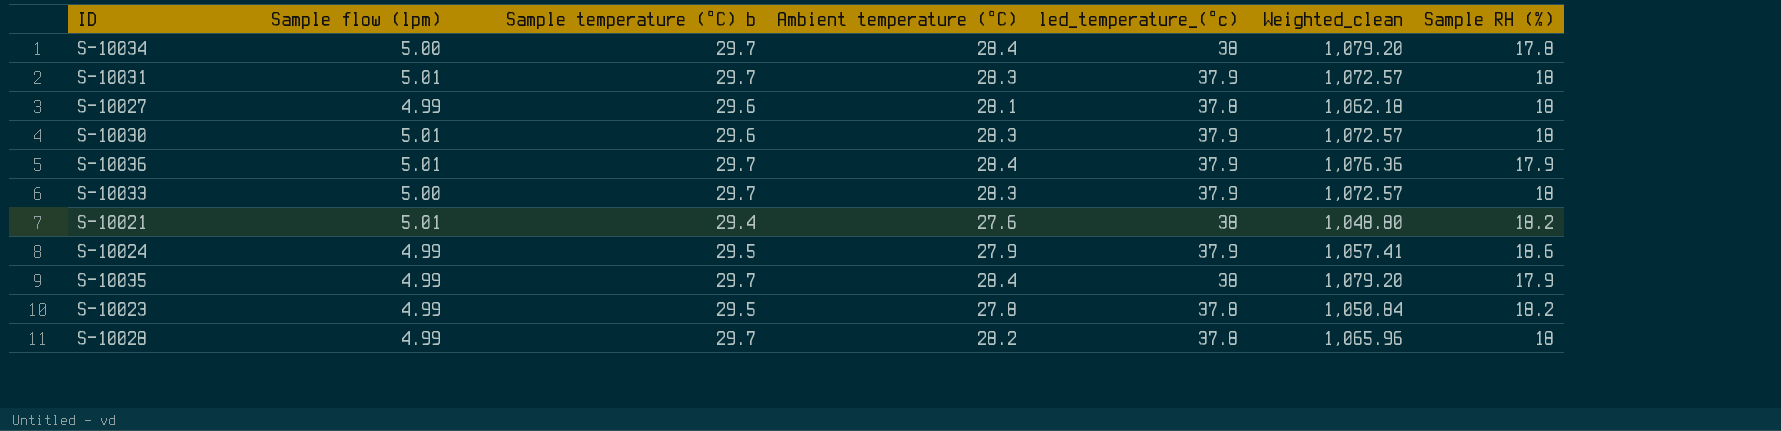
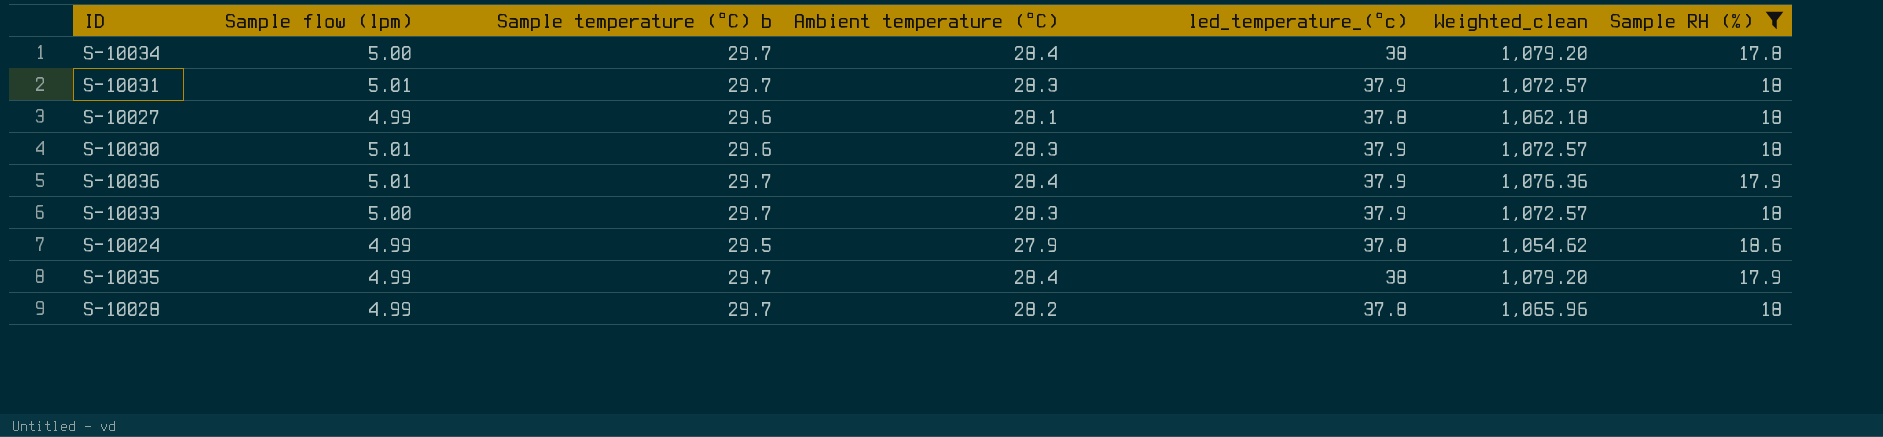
filter: none -> Sample RH (%) != 18.2
S-10024 | led_temperature_(°c): 37.9 -> 37.8
S-10024 | Weighted_clean: 1,057.41 -> 1,054.62

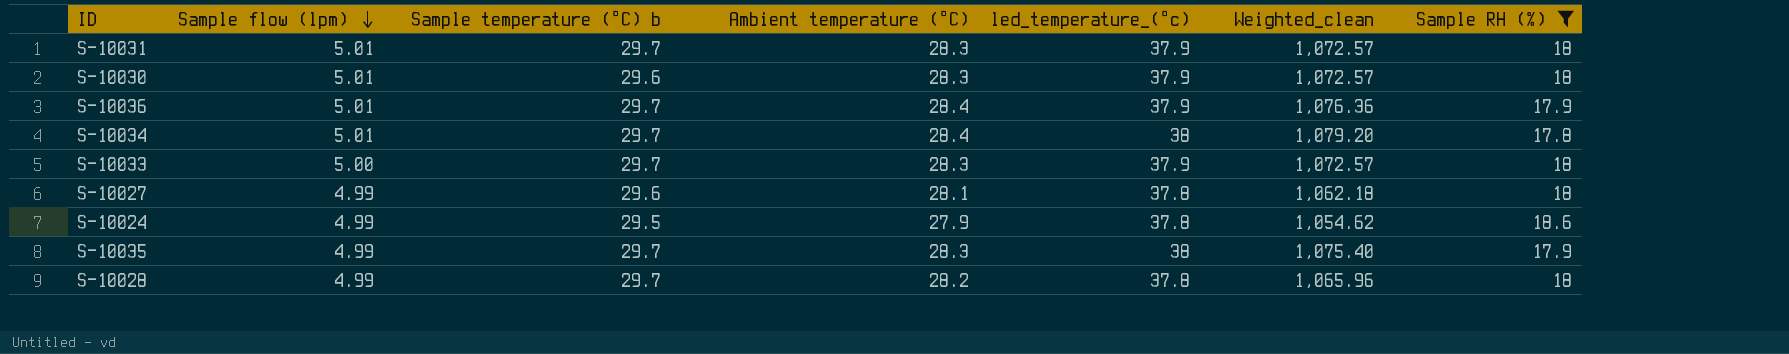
row order: none -> Sample flow (lpm) descending
S-10034 | Sample flow (lpm): 5.00 -> 5.01
S-10035 | Ambient temperature (°C): 28.4 -> 28.3
S-10035 | Weighted_clean: 1,079.20 -> 1,075.40

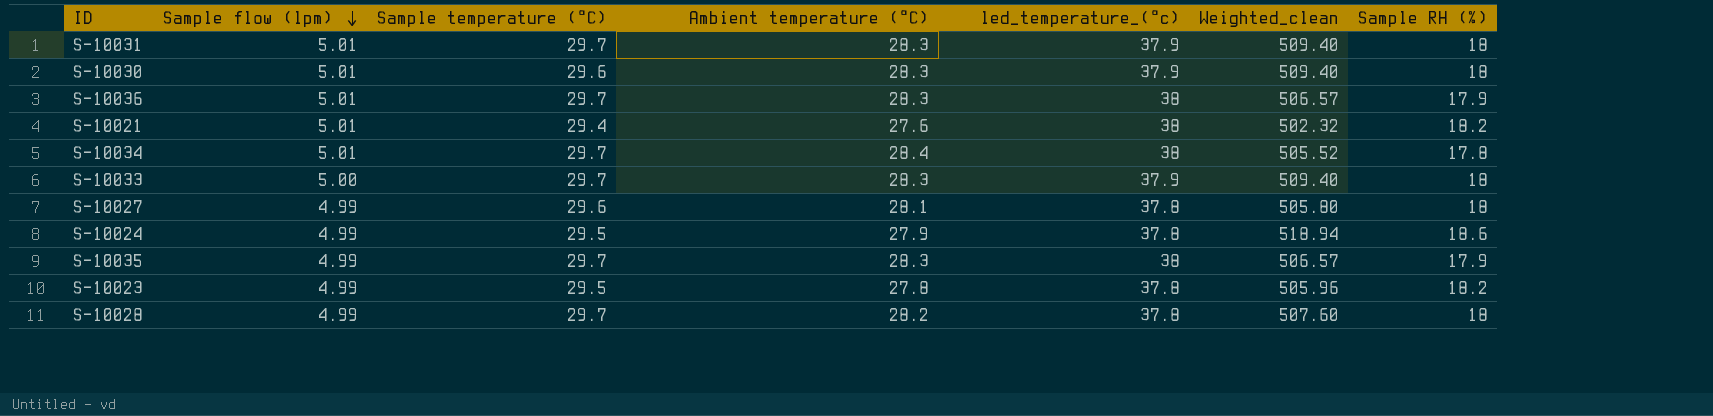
filter: Sample RH (%) != 18.2 -> none
column name: Sample temperature (°C) b -> Sample temperature (°C)
column Weighted_clean | formula: [Ambient temperature (°C)] * [led_temperature_(°c)] -> [Ambient temperature (°C)] * [Sample RH (%)]
S-10036 | Ambient temperature (°C): 28.4 -> 28.3
S-10036 | led_temperature_(°c): 37.9 -> 38

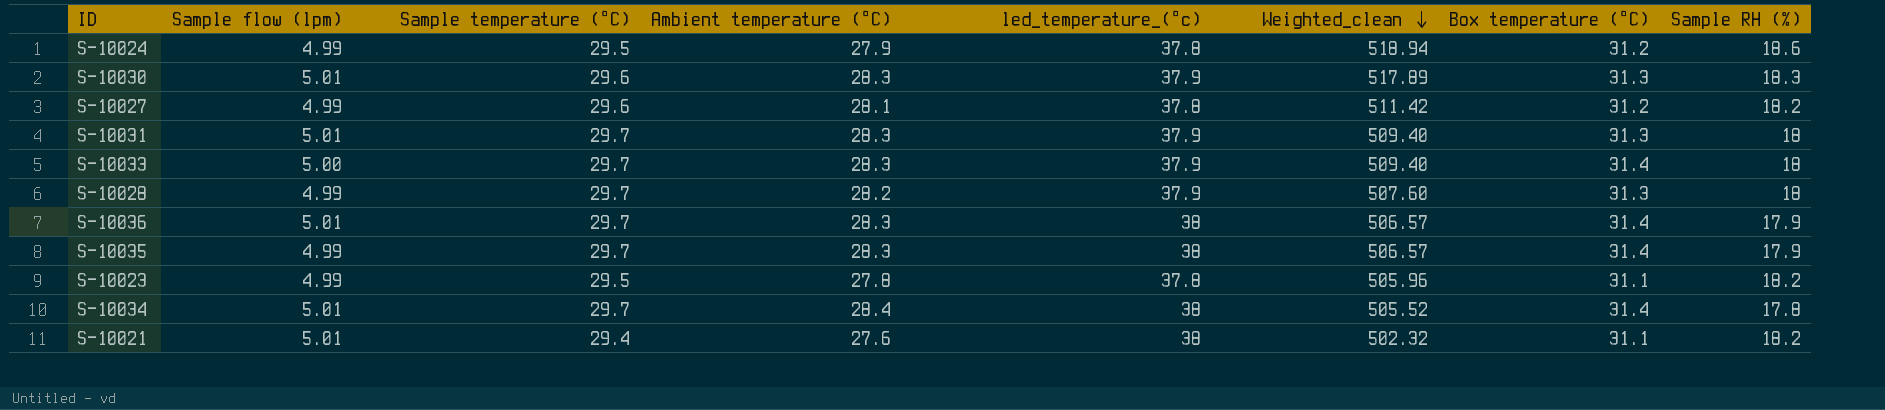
row order: Sample flow (lpm) descending -> Weighted_clean descending
column Box temperature (°C) | position: none -> 7
S-10030 | Weighted_clean: 509.40 -> 517.89
S-10030 | Sample RH (%): 18 -> 18.3
S-10027 | Weighted_clean: 505.80 -> 511.42
S-10027 | Sample RH (%): 18 -> 18.2
S-10028 | led_temperature_(°c): 37.8 -> 37.9

